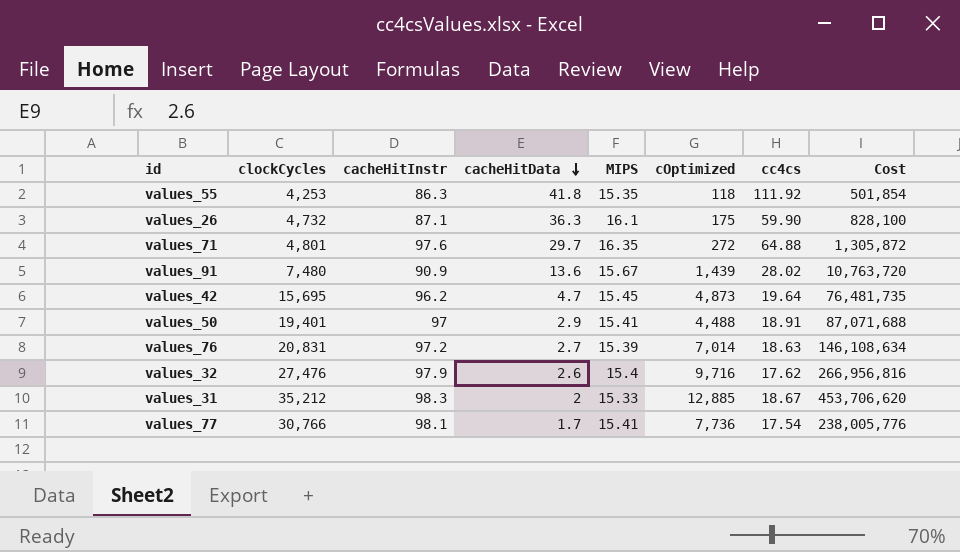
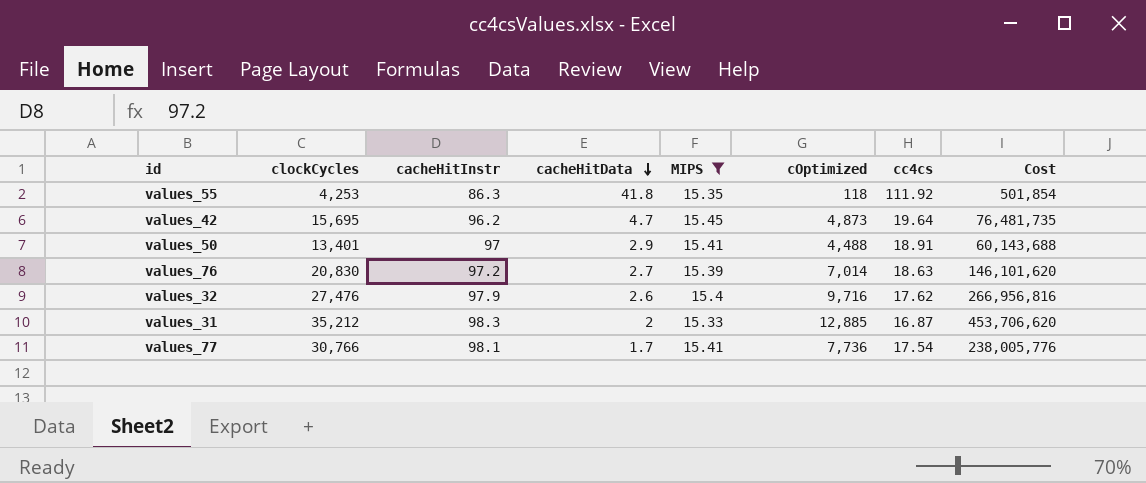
filter: none -> MIPS <= 15.45
values_50 | clockCycles: 19,401 -> 13,401
values_50 | Cost: 87,071,688 -> 60,143,688
values_76 | clockCycles: 20,831 -> 20,830
values_76 | Cost: 146,108,634 -> 146,101,620
values_31 | cc4cs: 18.67 -> 16.87

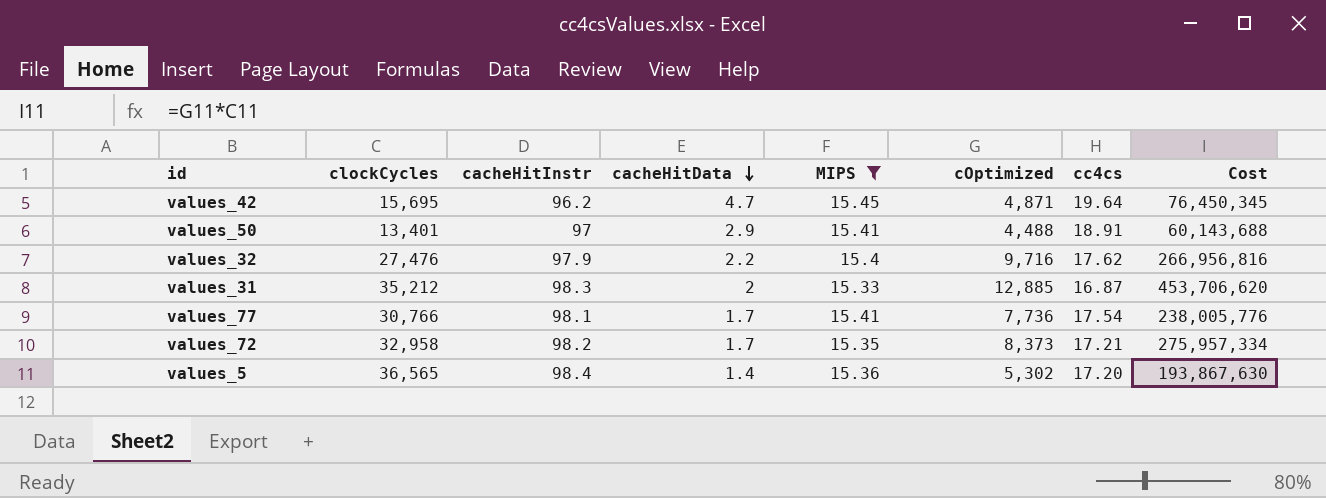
row values_55: 4,253 | 86.3 | 41.8 | 15.35 | 118 | 111.92 | 501,854 -> none
row values_76: 20,830 | 97.2 | 2.7 | 15.39 | 7,014 | 18.63 | 146,101,620 -> none
values_42 | cOptimized: 4,873 -> 4,871
values_42 | Cost: 76,481,735 -> 76,450,345
values_32 | cacheHitData: 2.6 -> 2.2
row values_72: none -> 32,958 | 98.2 | 1.7 | 15.35 | 8,373 | 17.21 | 275,957,334
row values_5: none -> 36,565 | 98.4 | 1.4 | 15.36 | 5,302 | 17.20 | 193,867,630

